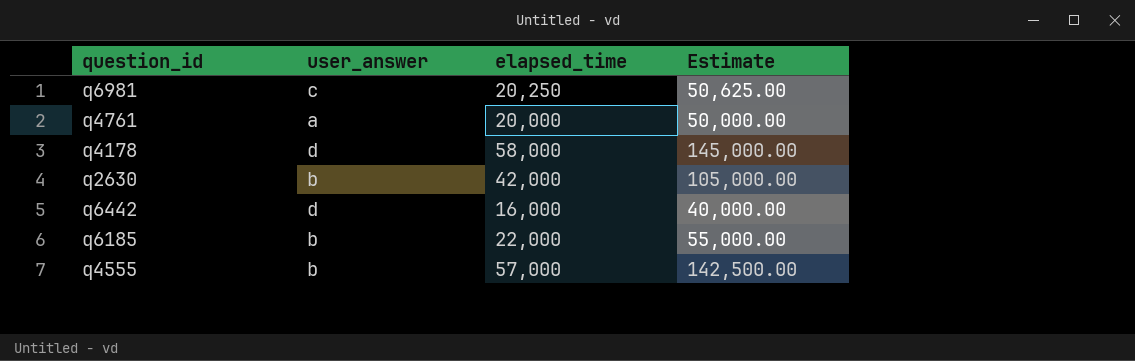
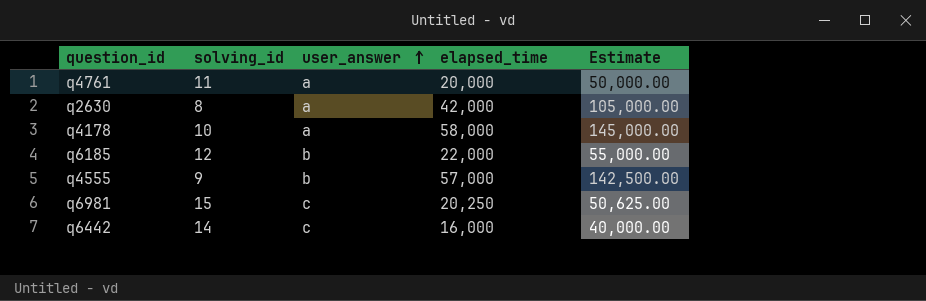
row order: none -> user_answer ascending
column solving_id | position: none -> 2
q2630 | user_answer: b -> a
q4178 | user_answer: d -> a
q6442 | user_answer: d -> c

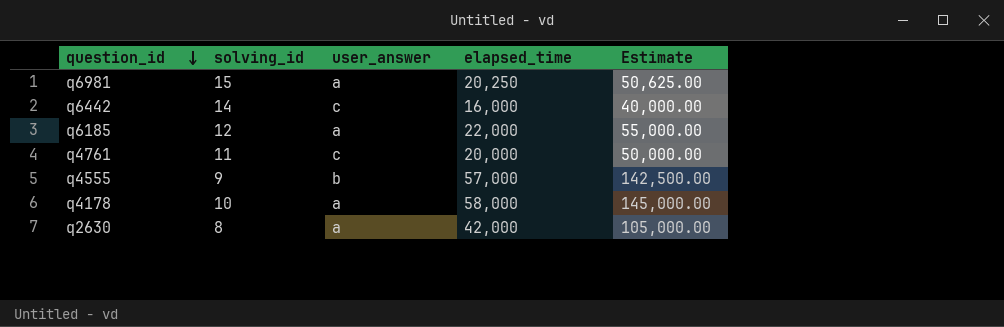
row order: user_answer ascending -> question_id descending
q6981 | user_answer: c -> a
q6185 | user_answer: b -> a
q4761 | user_answer: a -> c

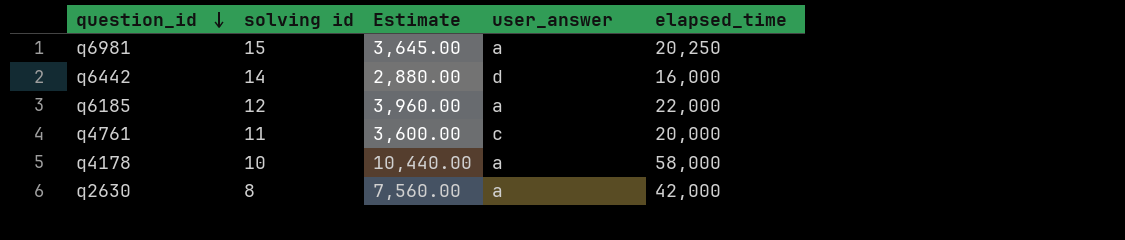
column name: solving_id -> solving id
column Estimate | formula: [elapsed_time] * 2.5 -> [elapsed_time] * 0.18
column Estimate | position: 5 -> 3
row q4555: 9 | b | 57,000 | 142,500.00 -> none
q6442 | user_answer: c -> d

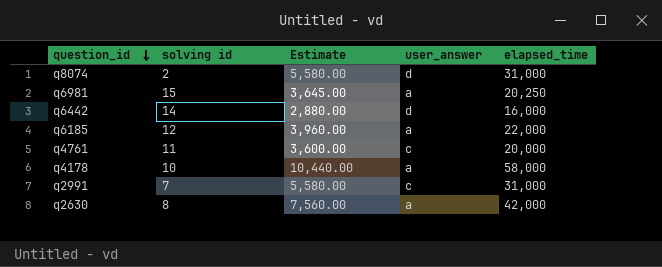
row q8074: none -> 2 | 5,580.00 | d | 31,000
row q2991: none -> 7 | 5,580.00 | c | 31,000

